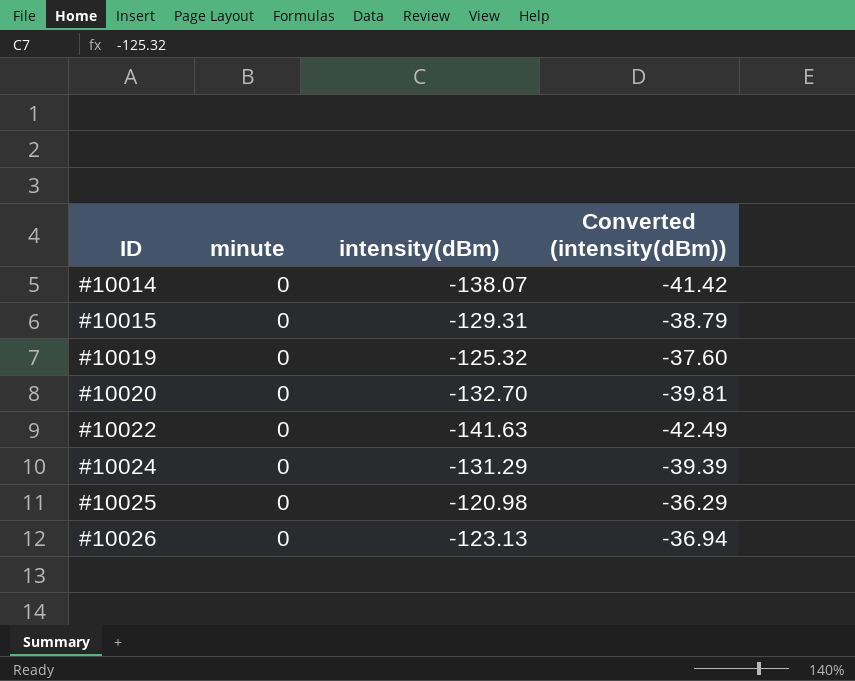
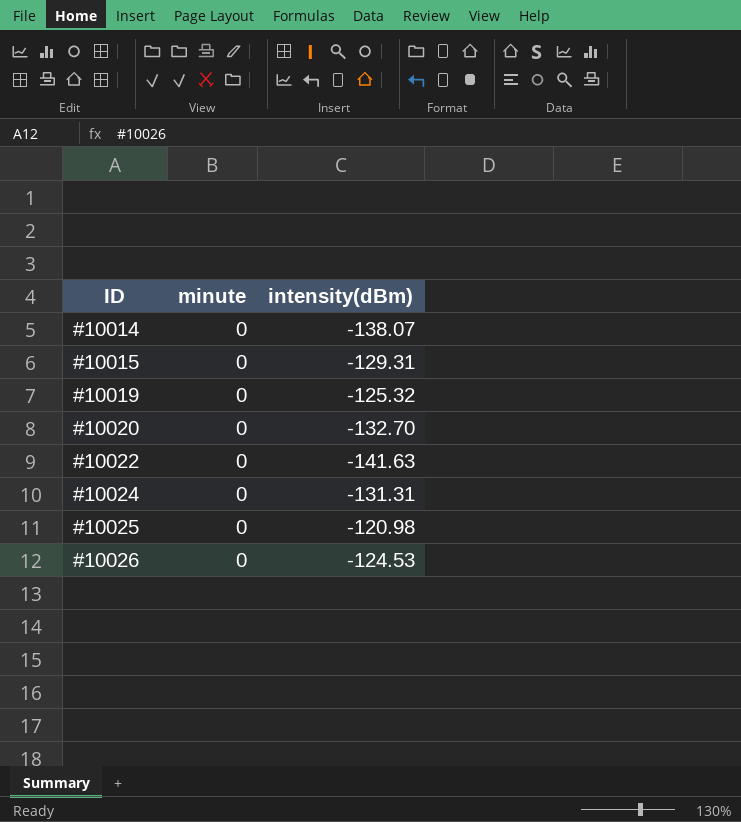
column Converted (intensity(dBm)) | formula: [intensity(dBm)] * 0.3 -> none
#10024 | intensity(dBm): -131.29 -> -131.31
#10026 | intensity(dBm): -123.13 -> -124.53

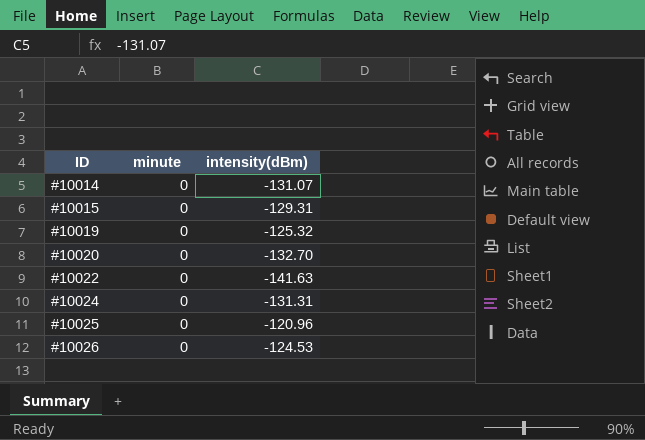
#10014 | intensity(dBm): -138.07 -> -131.07
#10025 | intensity(dBm): -120.98 -> -120.96

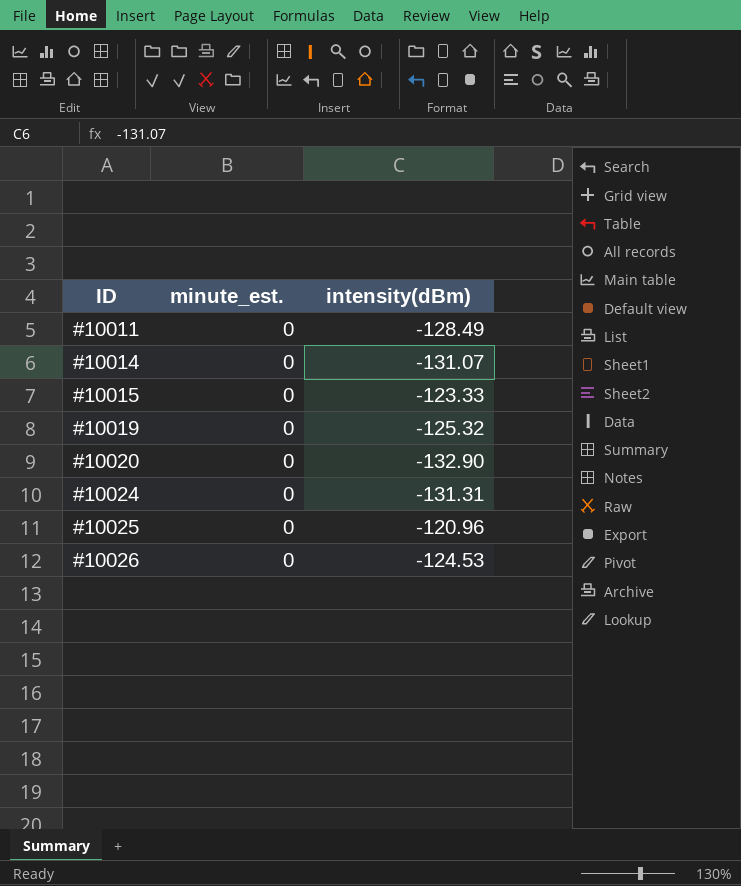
column name: minute -> minute_est.
row #10022: 0 | -141.63 -> none
row #10011: none -> 0 | -128.49
#10015 | intensity(dBm): -129.31 -> -123.33
#10020 | intensity(dBm): -132.70 -> -132.90

